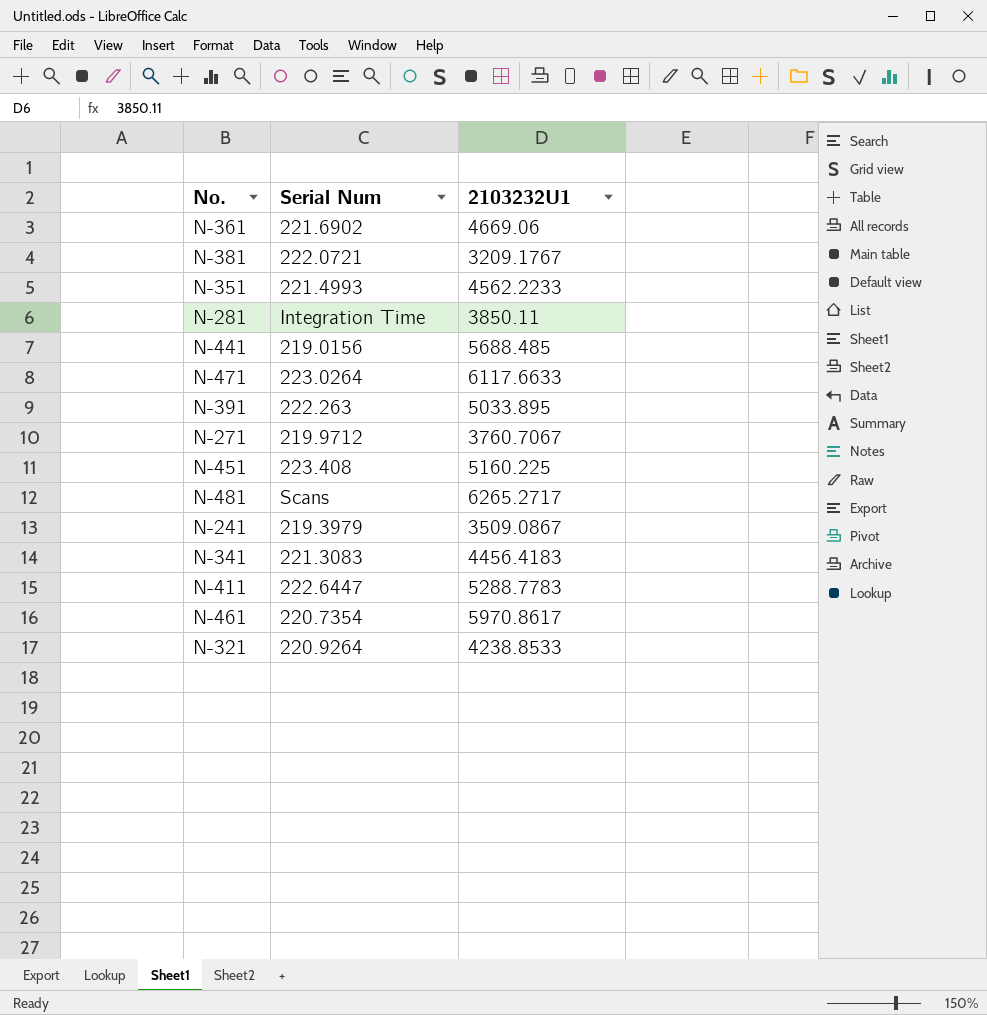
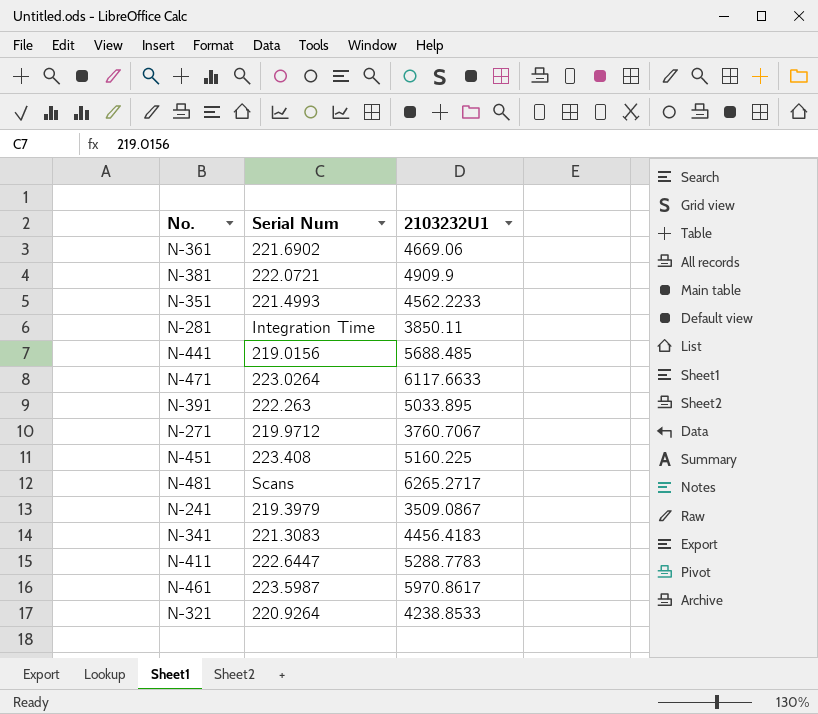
N-381 | 2103232U1: 3209.1767 -> 4909.9
N-461 | Serial Num: 220.7354 -> 223.5987

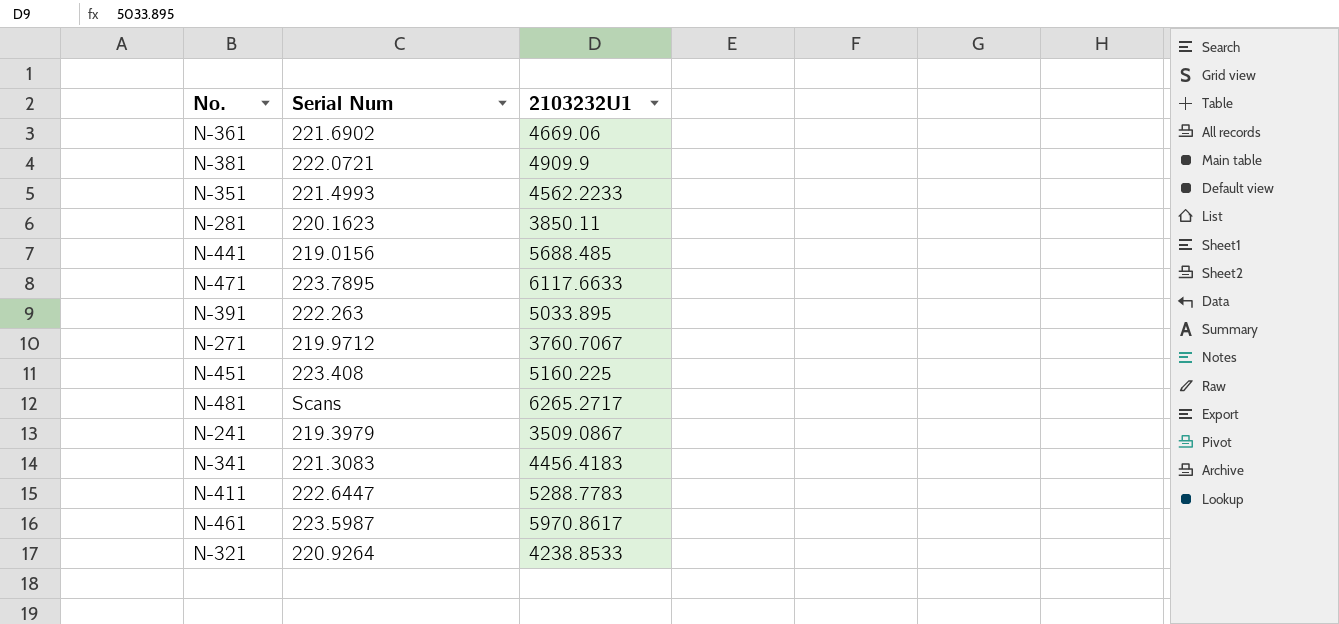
N-281 | Serial Num: Integration Time -> 220.1623
N-471 | Serial Num: 223.0264 -> 223.7895

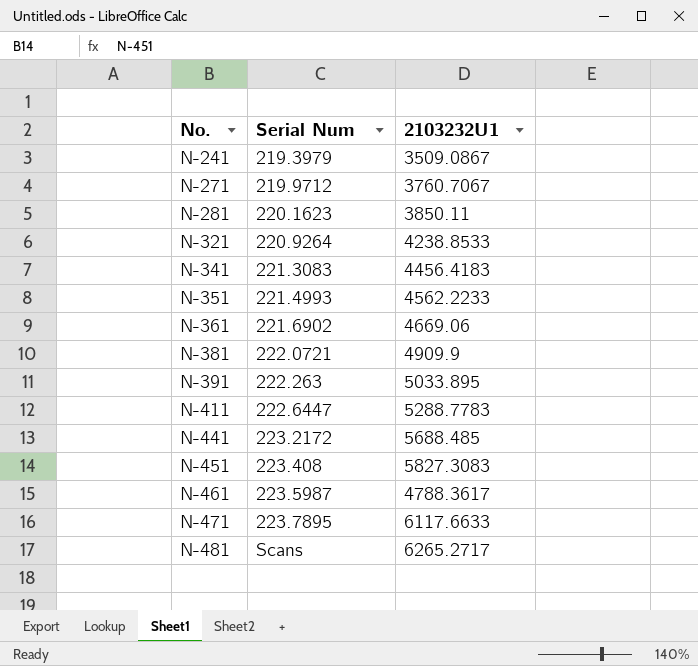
row order: none -> No. ascending
N-441 | Serial Num: 219.0156 -> 223.2172
N-451 | 2103232U1: 5160.225 -> 5827.3083
N-461 | 2103232U1: 5970.8617 -> 4788.3617

